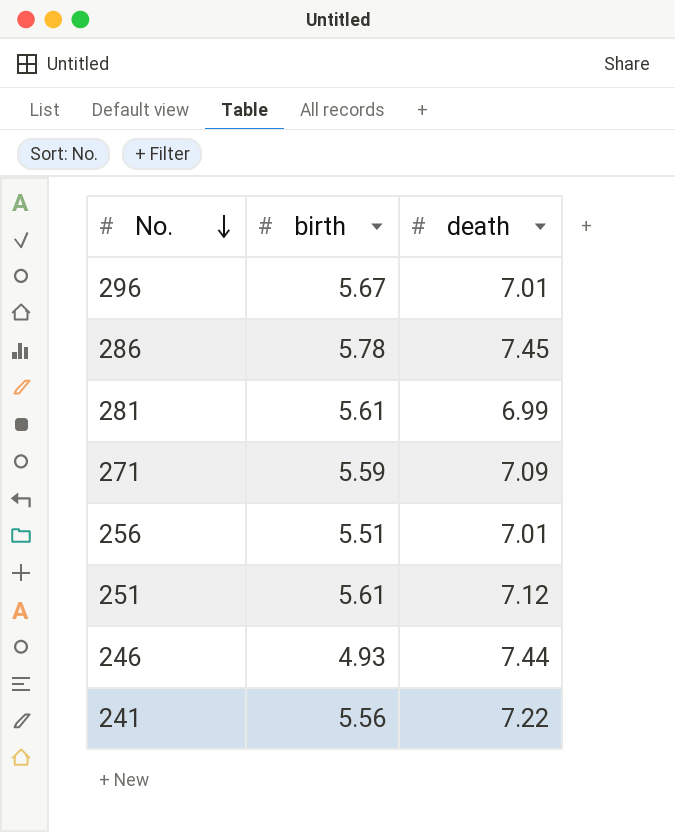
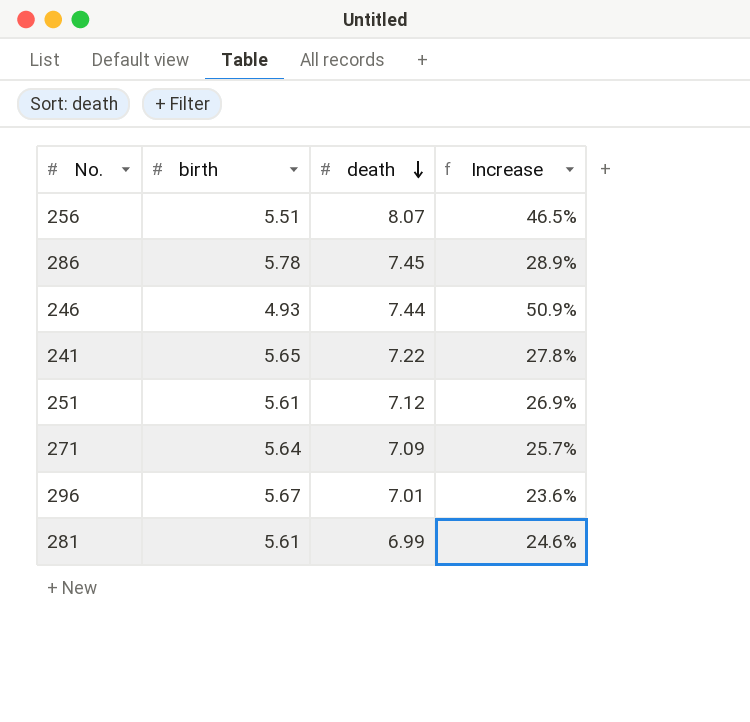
row order: No. descending -> death descending
column Increase | formula: none -> ([death] - [birth]) / [birth]
256 | death: 7.01 -> 8.07
241 | birth: 5.56 -> 5.65
271 | birth: 5.59 -> 5.64

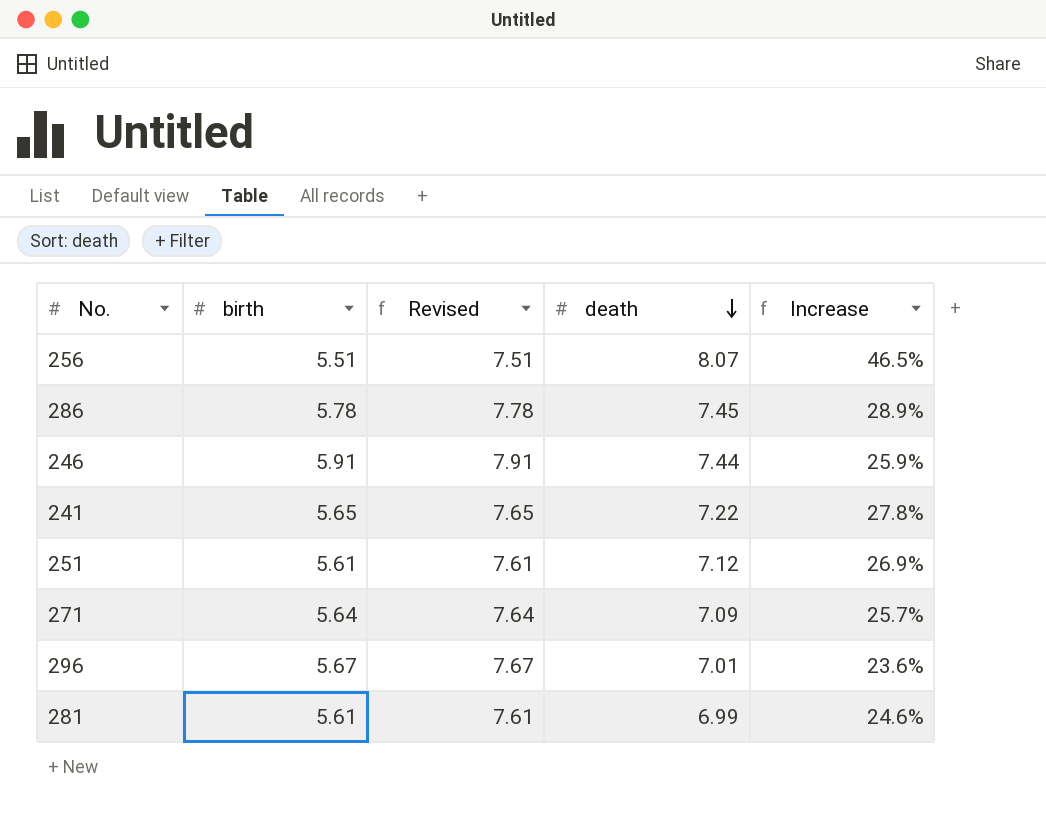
column Revised | formula: none -> [birth] + 2
246 | birth: 4.93 -> 5.91
246 | Increase: 50.9% -> 25.9%

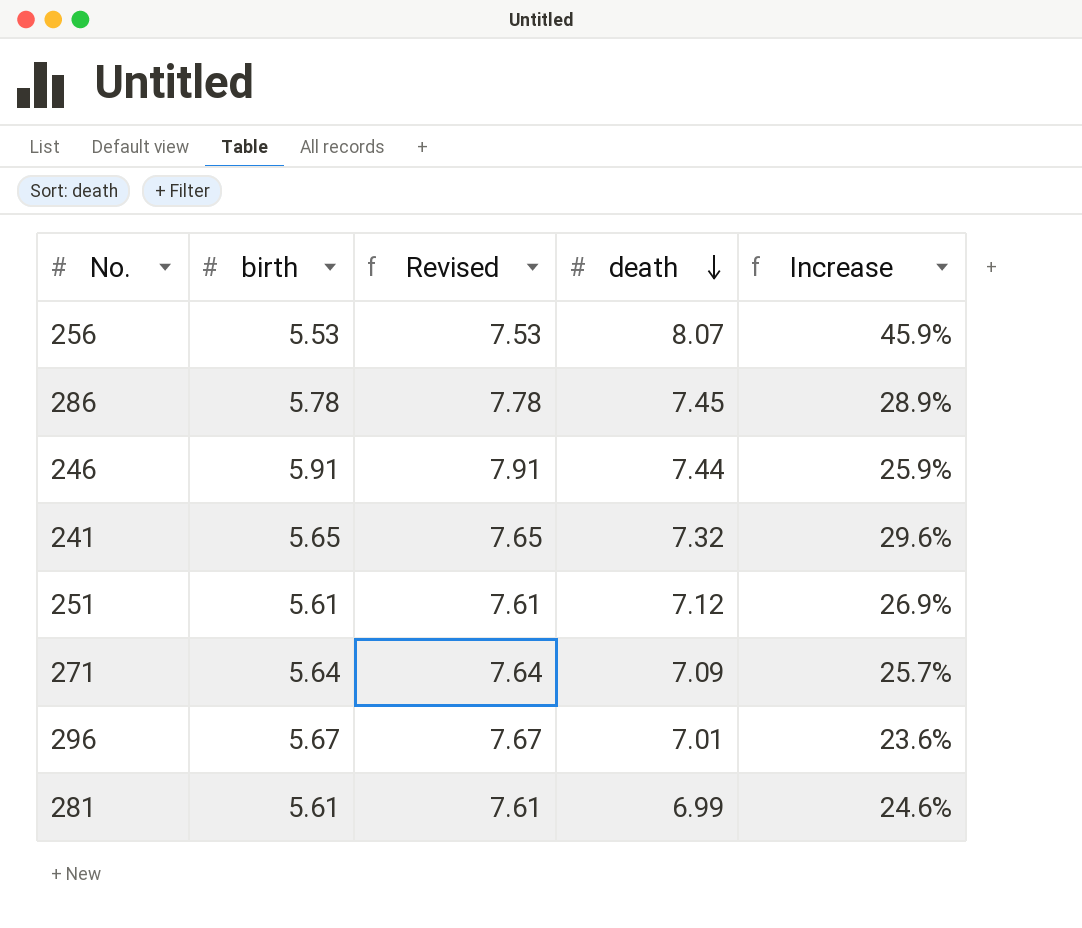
256 | birth: 5.51 -> 5.53
256 | Revised: 7.51 -> 7.53
256 | Increase: 46.5% -> 45.9%
241 | death: 7.22 -> 7.32
241 | Increase: 27.8% -> 29.6%

